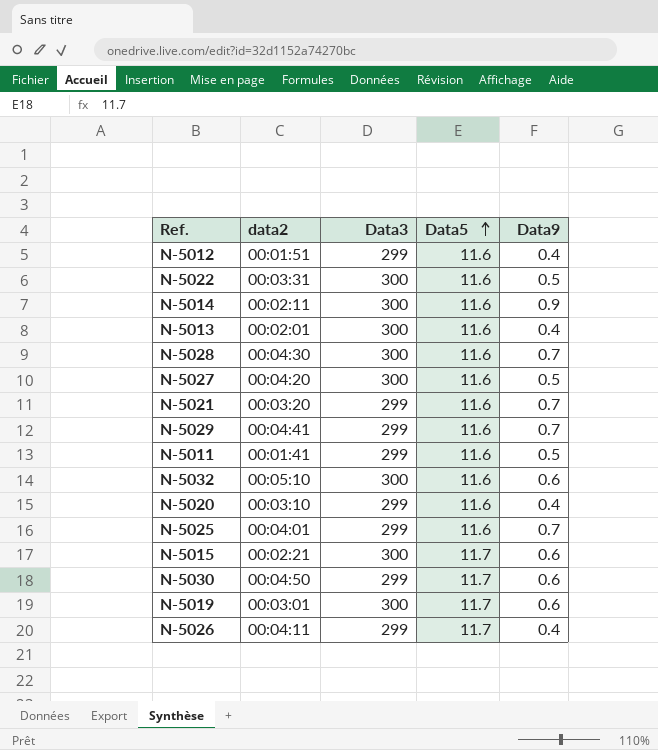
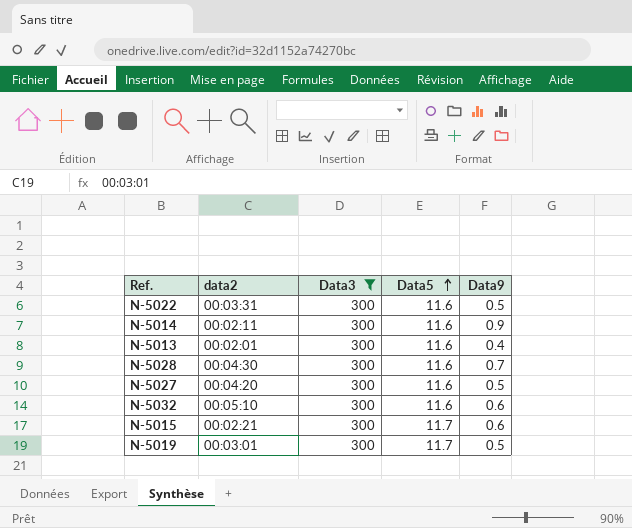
filter: none -> Data3 = 300
N-5019 | Data9: 0.6 -> 0.5

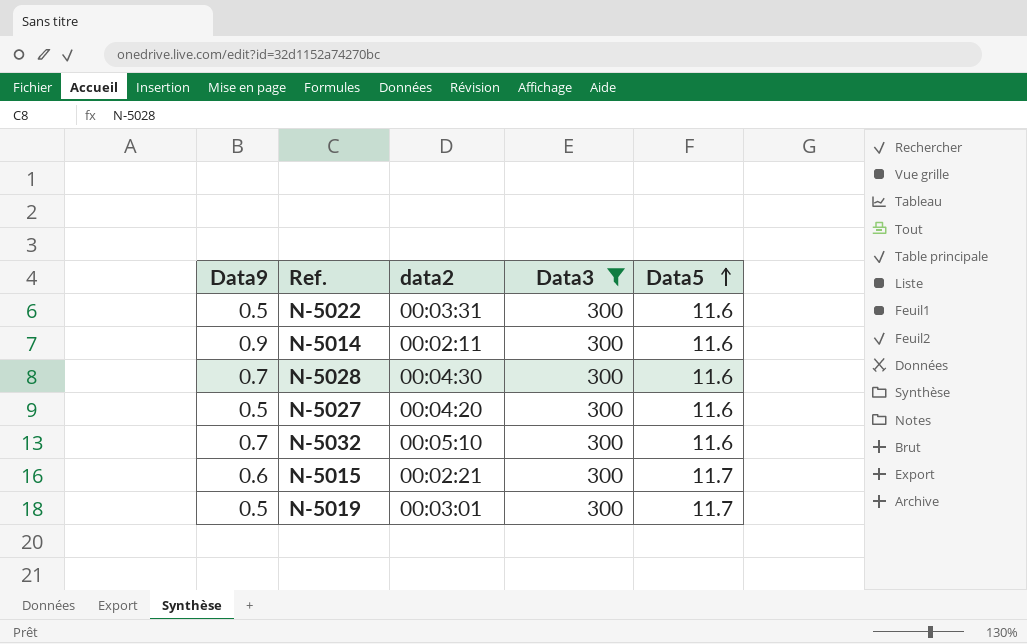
column Data9 | position: 5 -> 1
row N-5013: 00:02:01 | 300 | 11.6 | 0.4 -> none
N-5032 | Data9: 0.6 -> 0.7

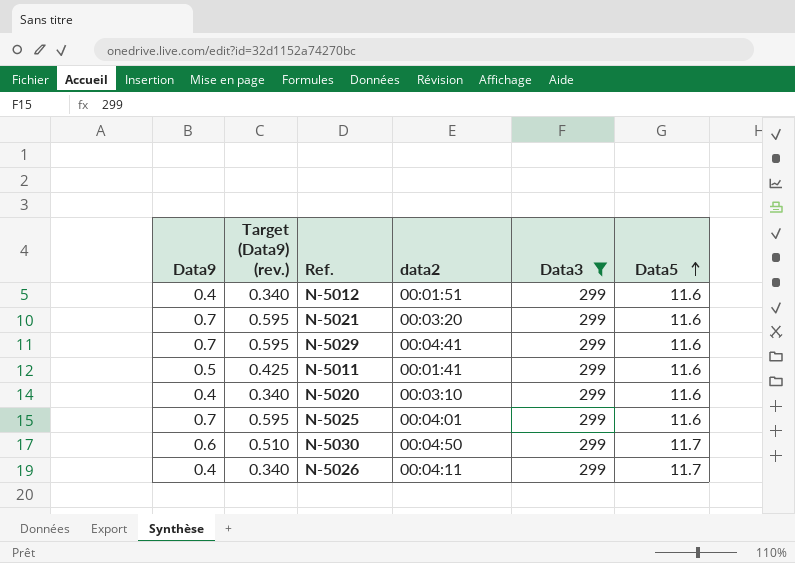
filter: Data3 = 300 -> Data3 = 299
column Target (Data9) (rev.) | formula: none -> [Data9] * 0.85

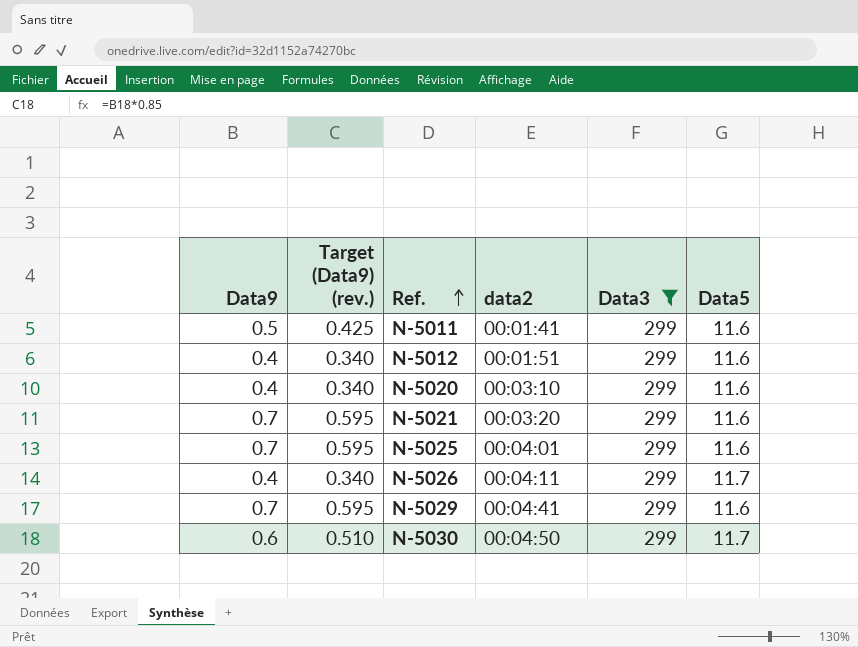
row order: Data5 ascending -> Ref. ascending

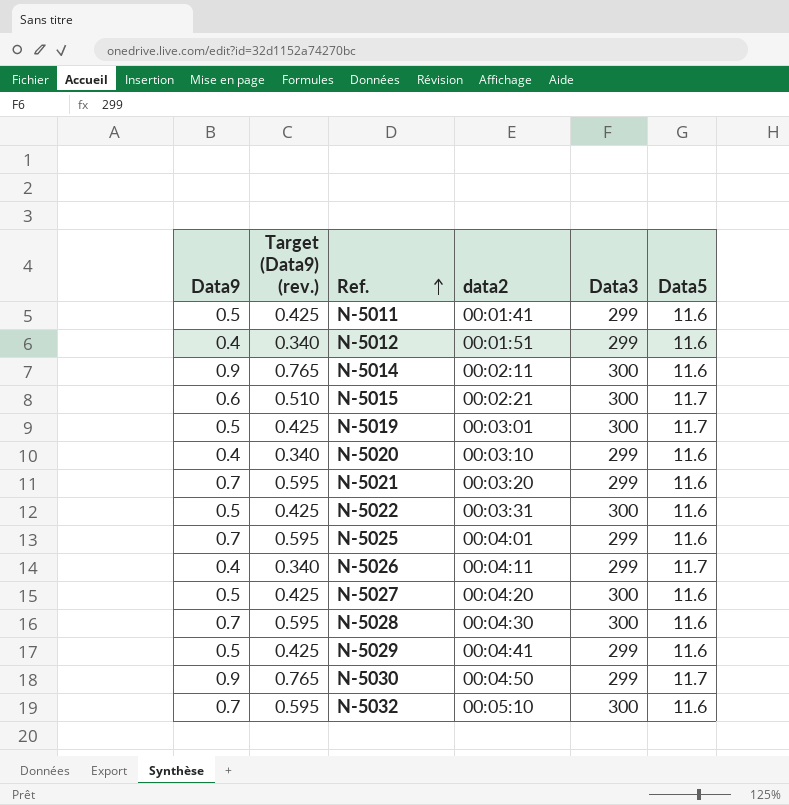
filter: Data3 = 299 -> none
N-5029 | Data9: 0.7 -> 0.5
N-5029 | Target (Data9) (rev.): 0.595 -> 0.425
N-5030 | Data9: 0.6 -> 0.9
N-5030 | Target (Data9) (rev.): 0.510 -> 0.765

